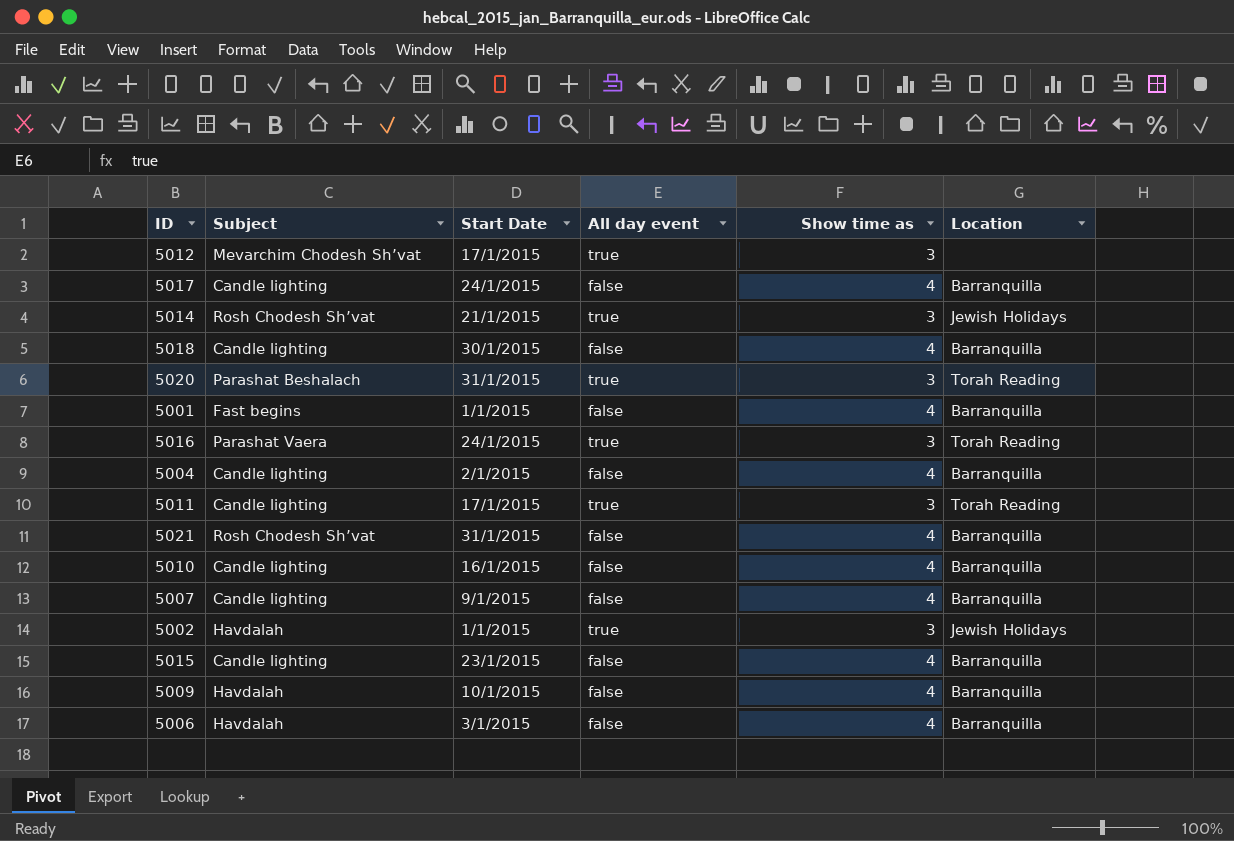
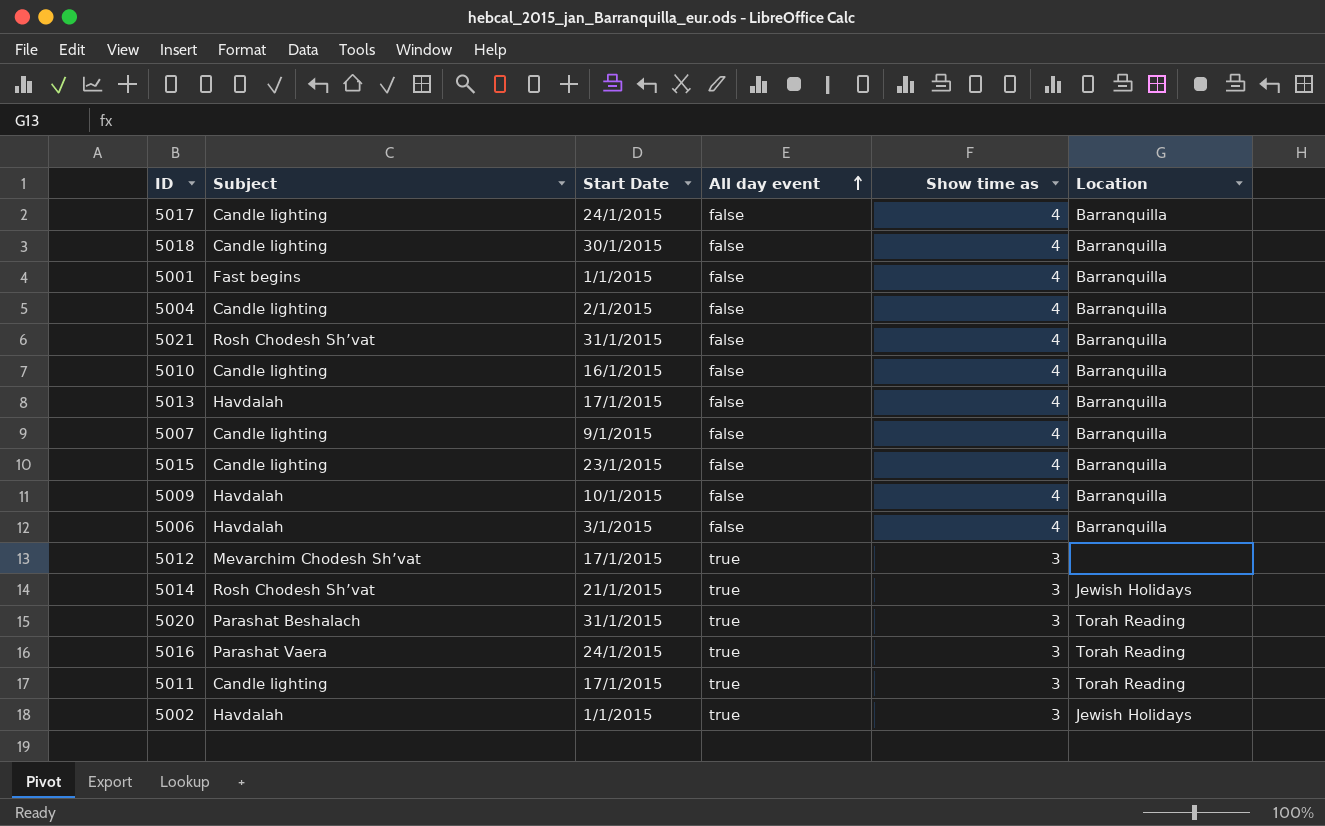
row order: none -> All day event ascending
row 5013: none -> Havdalah | 17/1/2015 | false | 4 | Barranquilla

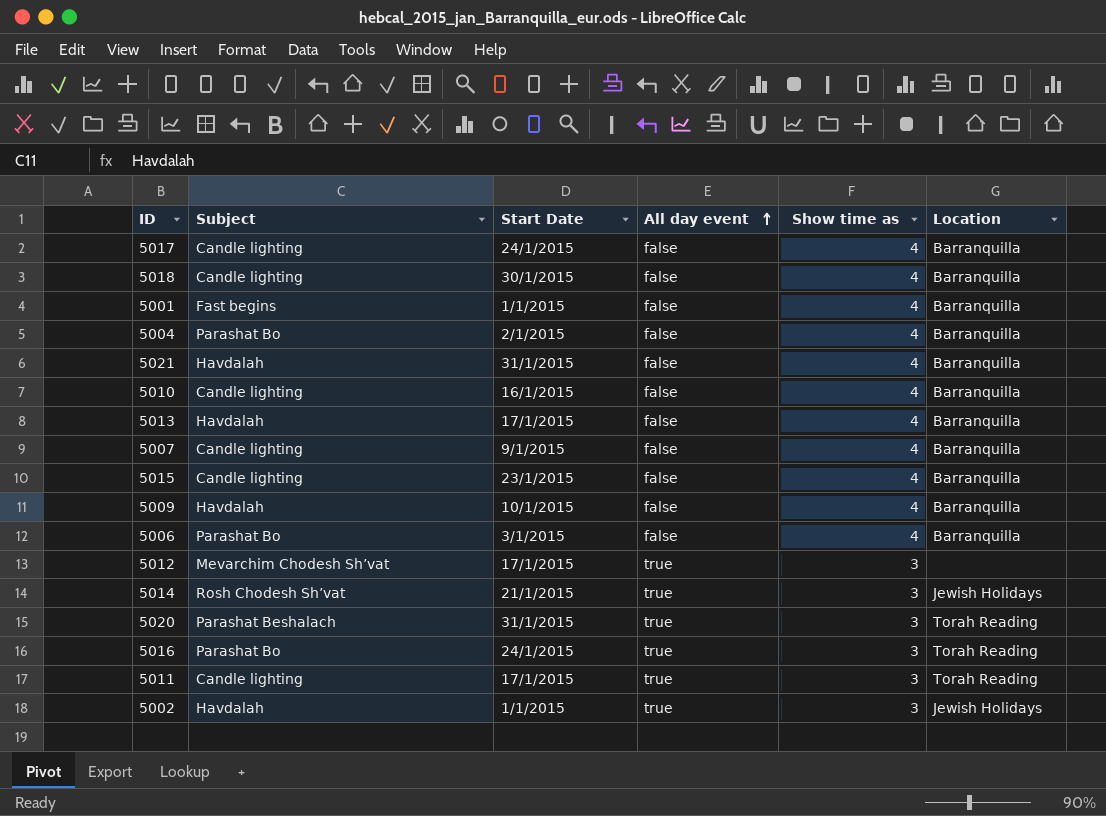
5004 | Subject: Candle lighting -> Parashat Bo
5021 | Subject: Rosh Chodesh Sh’vat -> Havdalah
5006 | Subject: Havdalah -> Parashat Bo
5016 | Subject: Parashat Vaera -> Parashat Bo

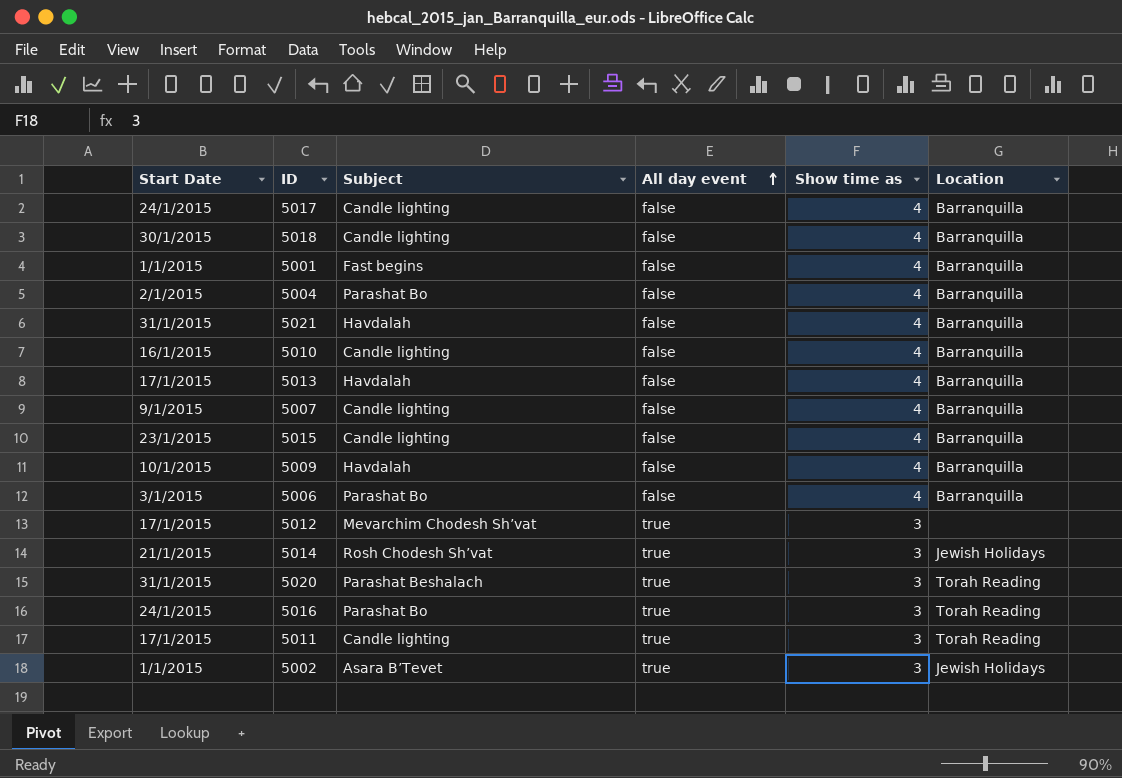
column Start Date | position: 3 -> 1
5002 | Subject: Havdalah -> Asara B’Tevet

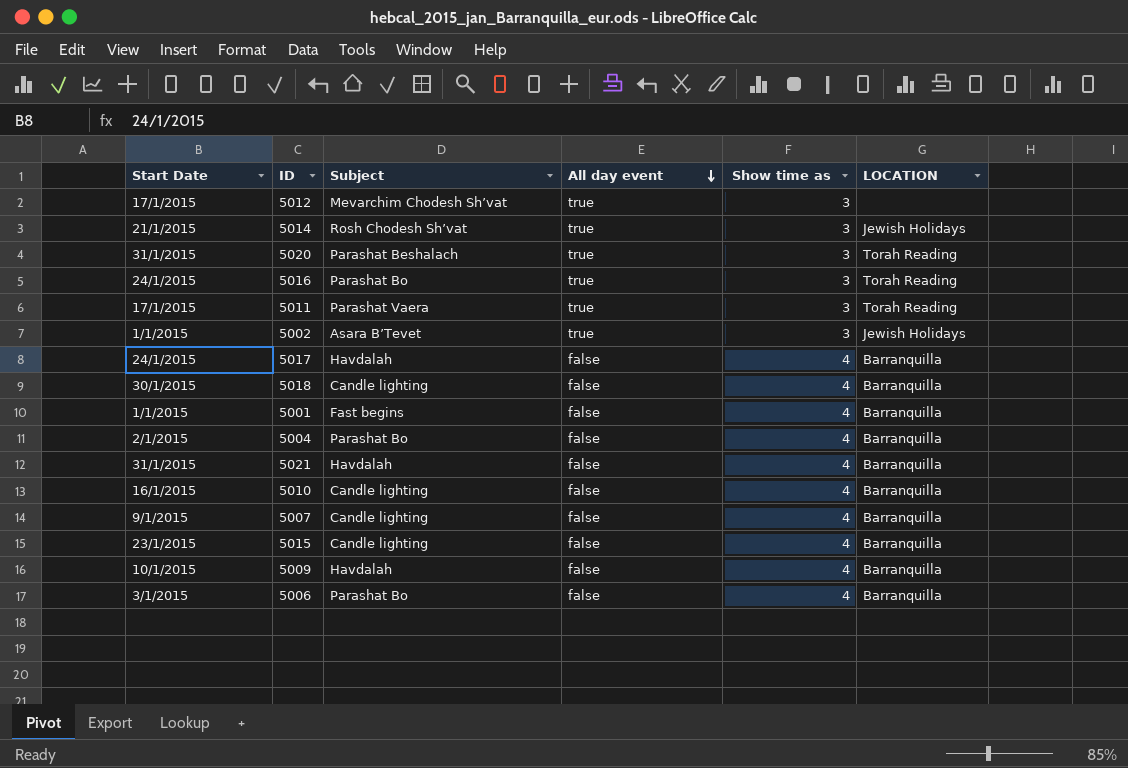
row order: All day event ascending -> All day event descending
column name: Location -> LOCATION
row 5013: 17/1/2015 | Havdalah | false | 4 | Barranquilla -> none
5011 | Subject: Candle lighting -> Parashat Vaera
5017 | Subject: Candle lighting -> Havdalah

